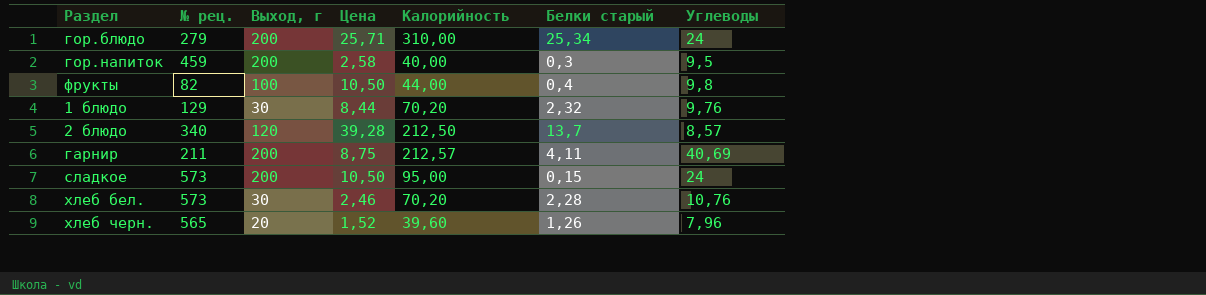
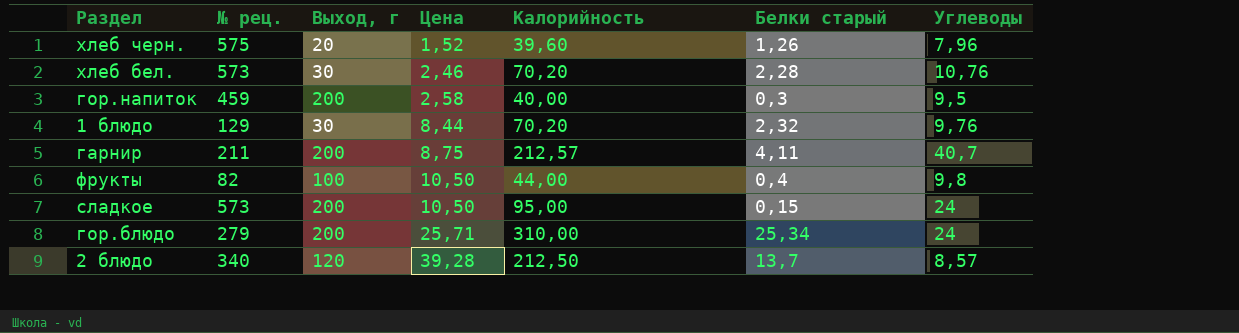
row order: none -> Цена ascending
хлеб черн. | № рец.: 565 -> 575
гарнир | Углеводы: 40,69 -> 40,7

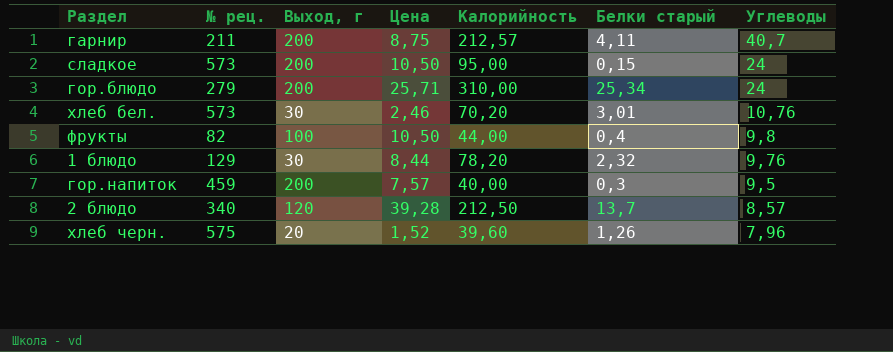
row order: Цена ascending -> Углеводы descending
хлеб бел. | Белки старый: 2,28 -> 3,01
1 блюдо | Калорийность: 70,20 -> 78,20
гор.напиток | Цена: 2,58 -> 7,57

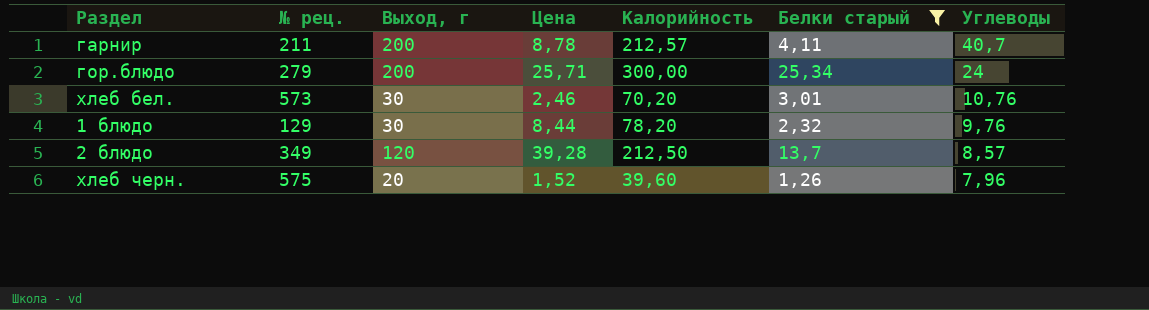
filter: none -> Белки старый >= 1,26
гарнир | Цена: 8,75 -> 8,78
гор.блюдо | Калорийность: 310,00 -> 300,00
2 блюдо | № рец.: 340 -> 349

